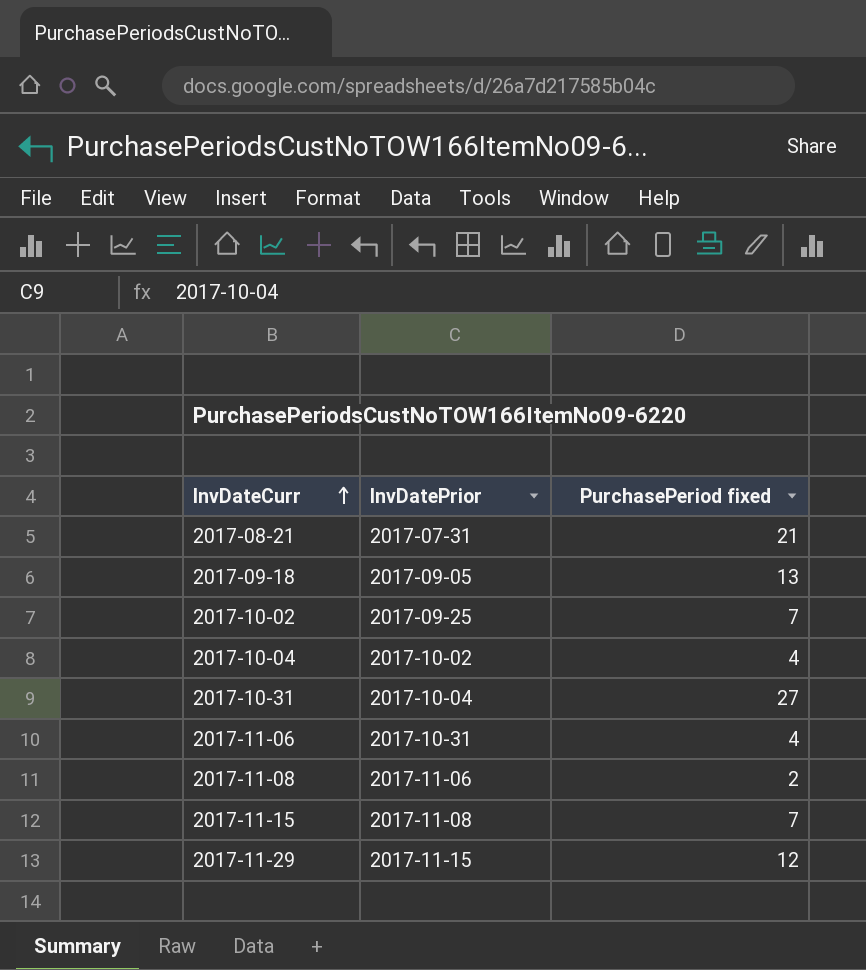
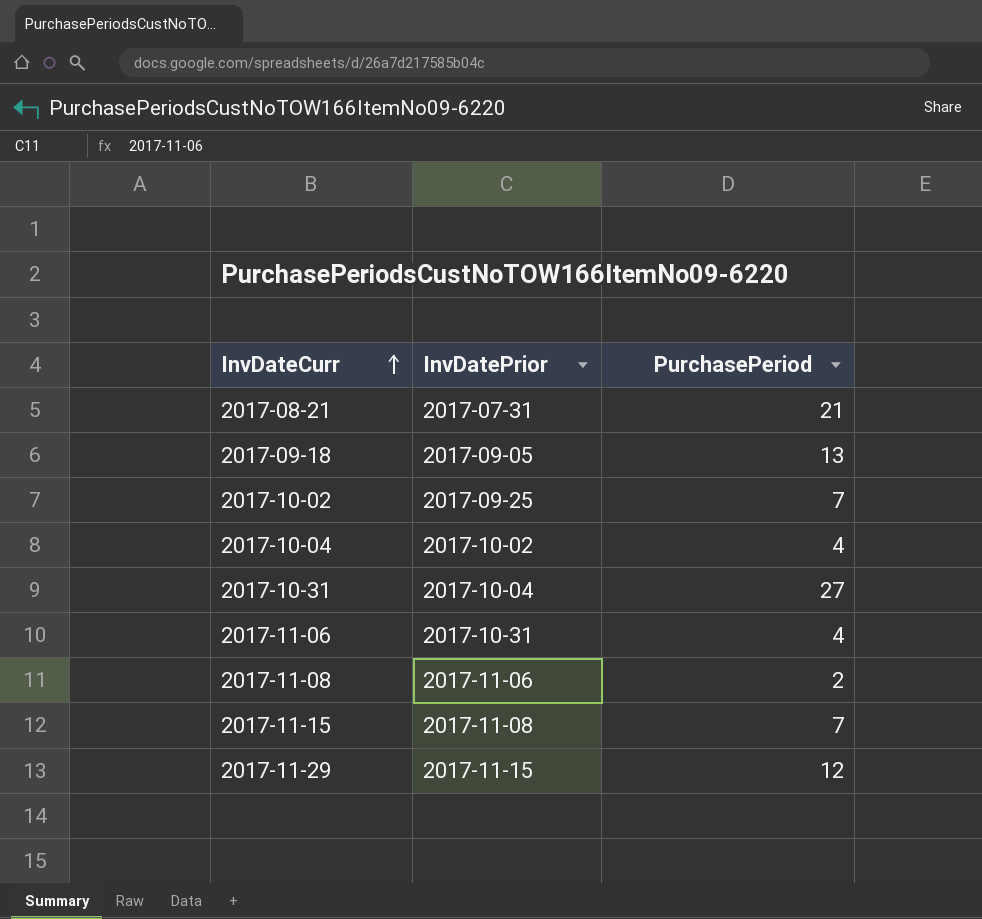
column name: PurchasePeriod fixed -> PurchasePeriod

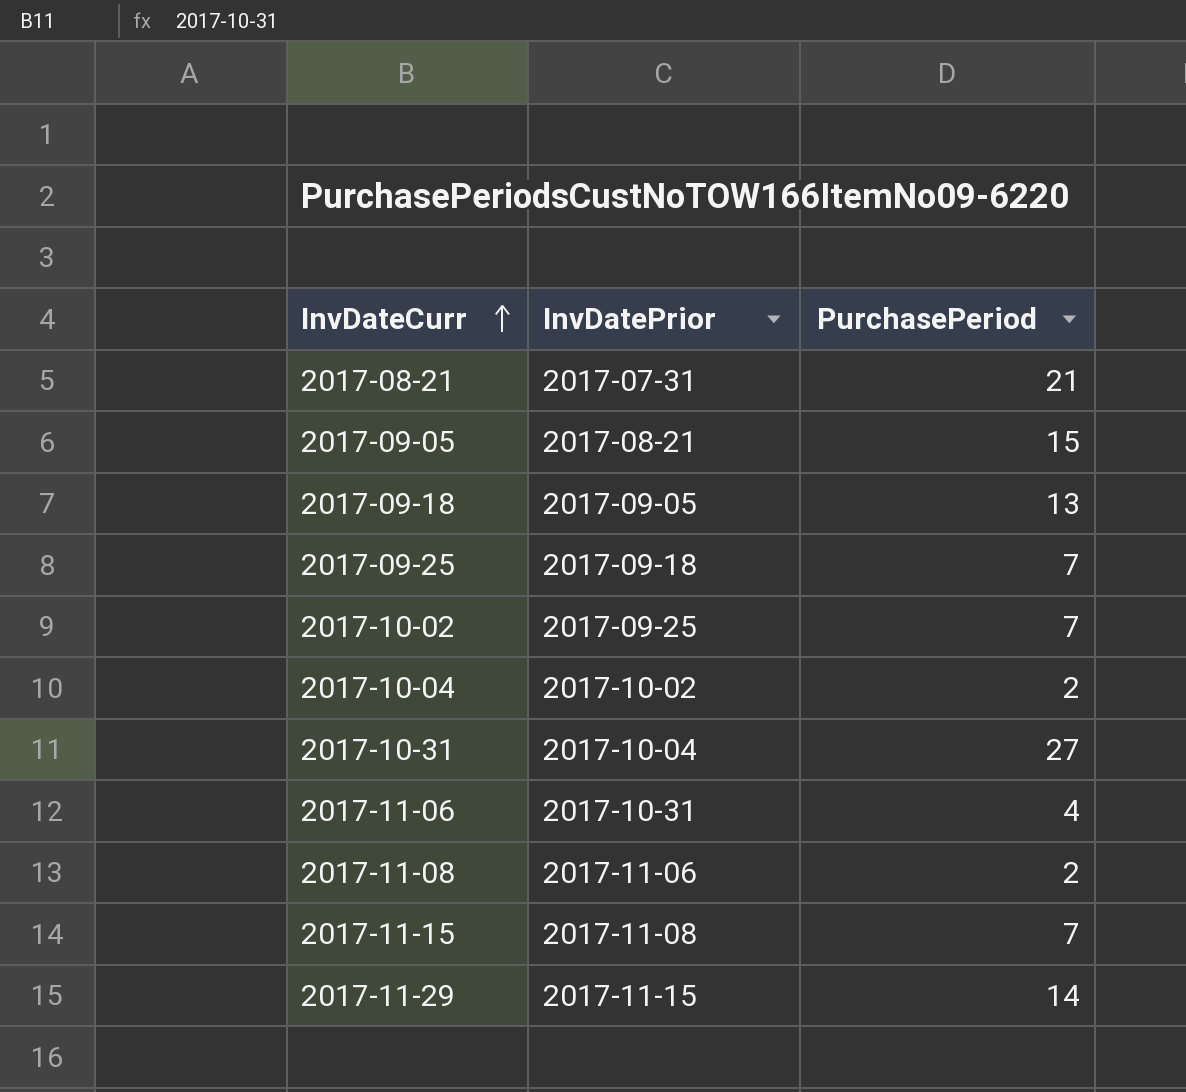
row 2017-09-05: none -> 2017-08-21 | 15
row 2017-09-25: none -> 2017-09-18 | 7
2017-10-04 | PurchasePeriod: 4 -> 2
2017-11-29 | PurchasePeriod: 12 -> 14

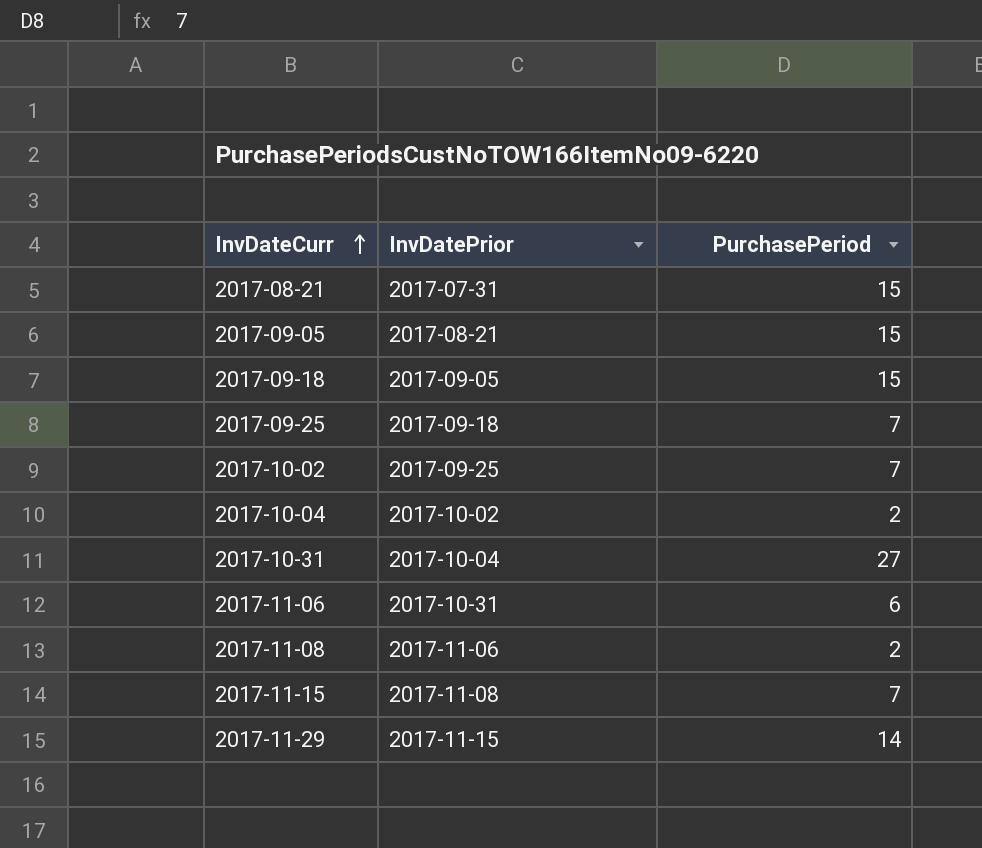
2017-08-21 | PurchasePeriod: 21 -> 15
2017-09-18 | PurchasePeriod: 13 -> 15
2017-11-06 | PurchasePeriod: 4 -> 6

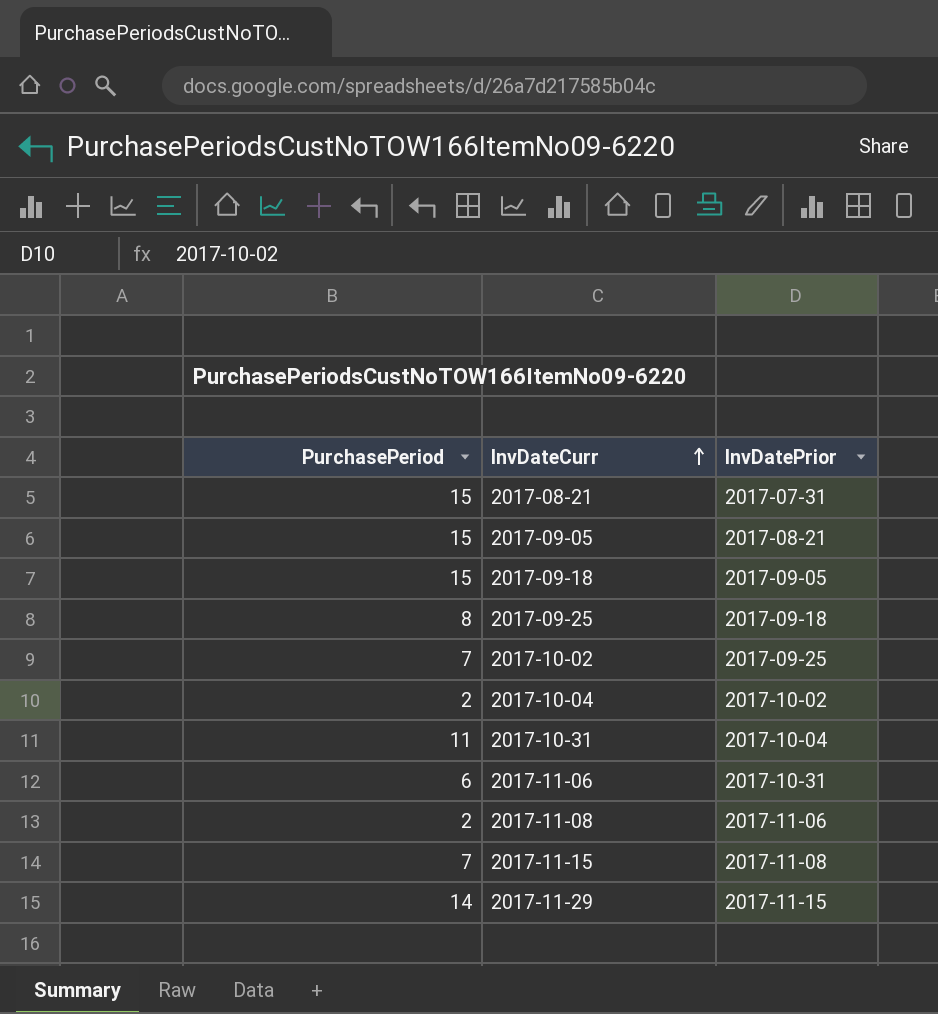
column PurchasePeriod | position: 3 -> 1
2017-09-25 | PurchasePeriod: 7 -> 8
2017-10-31 | PurchasePeriod: 27 -> 11

